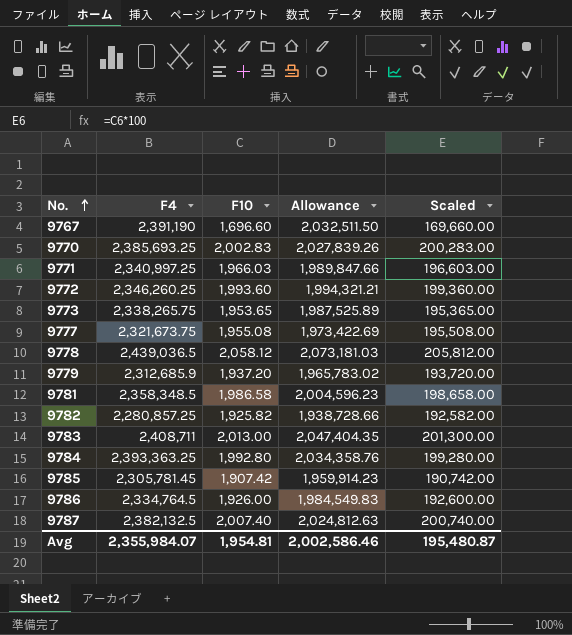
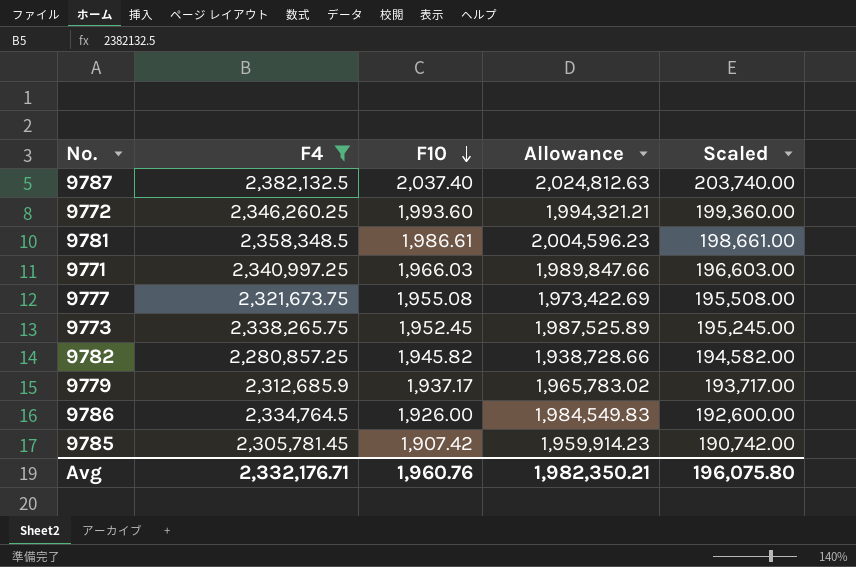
filter: none -> F4 <= 2,382,132.5
row order: No. ascending -> F10 descending
9787 | F10: 2,007.40 -> 2,037.40
9787 | Scaled: 200,740.00 -> 203,740.00
9781 | F10: 1,986.58 -> 1,986.61
9781 | Scaled: 198,658.00 -> 198,661.00
9773 | F10: 1,953.65 -> 1,952.45
9773 | Scaled: 195,365.00 -> 195,245.00
9782 | F10: 1,925.82 -> 1,945.82
9782 | Scaled: 192,582.00 -> 194,582.00
9779 | F10: 1,937.20 -> 1,937.17
9779 | Scaled: 193,720.00 -> 193,717.00
Avg | F4: 2,355,984.07 -> 2,332,176.71
Avg | F10: 1,954.81 -> 1,960.76
Avg | Allowance: 2,002,586.46 -> 1,982,350.21
Avg | Scaled: 195,480.87 -> 196,075.80

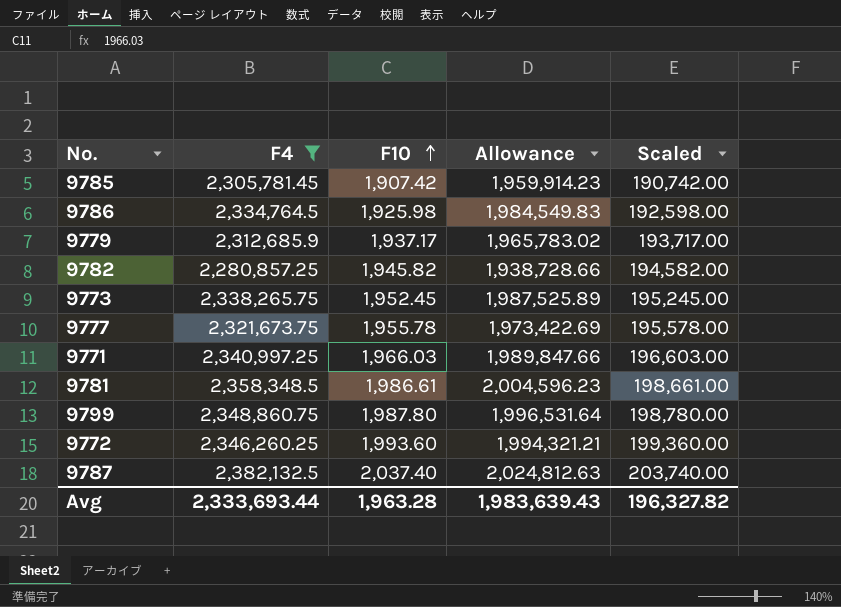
row order: F10 descending -> F10 ascending
9786 | F10: 1,926.00 -> 1,925.98
9786 | Scaled: 192,600.00 -> 192,598.00
9777 | F10: 1,955.08 -> 1,955.78
9777 | Scaled: 195,508.00 -> 195,578.00
row 9799: none -> 2,348,860.75 | 1,987.80 | 1,996,531.64 | 198,780.00
Avg | F4: 2,332,176.71 -> 2,333,693.44
Avg | F10: 1,960.76 -> 1,963.28
Avg | Allowance: 1,982,350.21 -> 1,983,639.43
Avg | Scaled: 196,075.80 -> 196,327.82

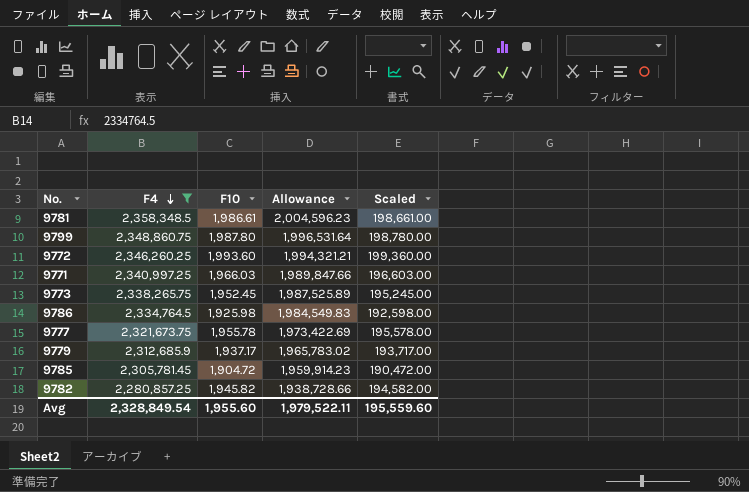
row order: F10 ascending -> F4 descending
row 9787: 2,382,132.5 | 2,037.40 | 2,024,812.63 | 203,740.00 -> none
9785 | F10: 1,907.42 -> 1,904.72
9785 | Scaled: 190,742.00 -> 190,472.00
Avg | F4: 2,333,693.44 -> 2,328,849.54
Avg | F10: 1,963.28 -> 1,955.60
Avg | Allowance: 1,983,639.43 -> 1,979,522.11
Avg | Scaled: 196,327.82 -> 195,559.60

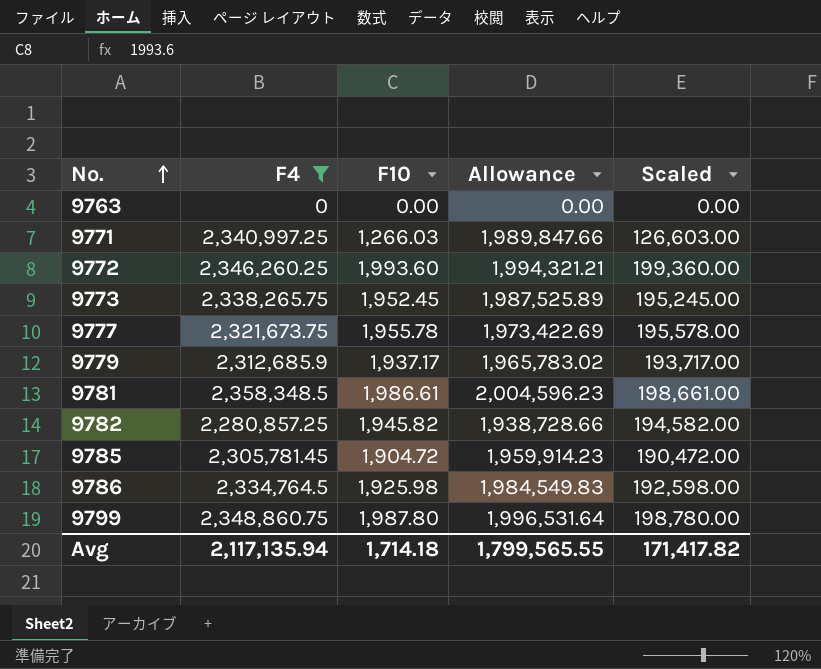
row order: F4 descending -> No. ascending
row 9763: none -> 0 | 0.00 | 0.00 | 0.00
9771 | F10: 1,966.03 -> 1,266.03
9771 | Scaled: 196,603.00 -> 126,603.00
Avg | F4: 2,328,849.54 -> 2,117,135.94
Avg | F10: 1,955.60 -> 1,714.18
Avg | Allowance: 1,979,522.11 -> 1,799,565.55
Avg | Scaled: 195,559.60 -> 171,417.82

